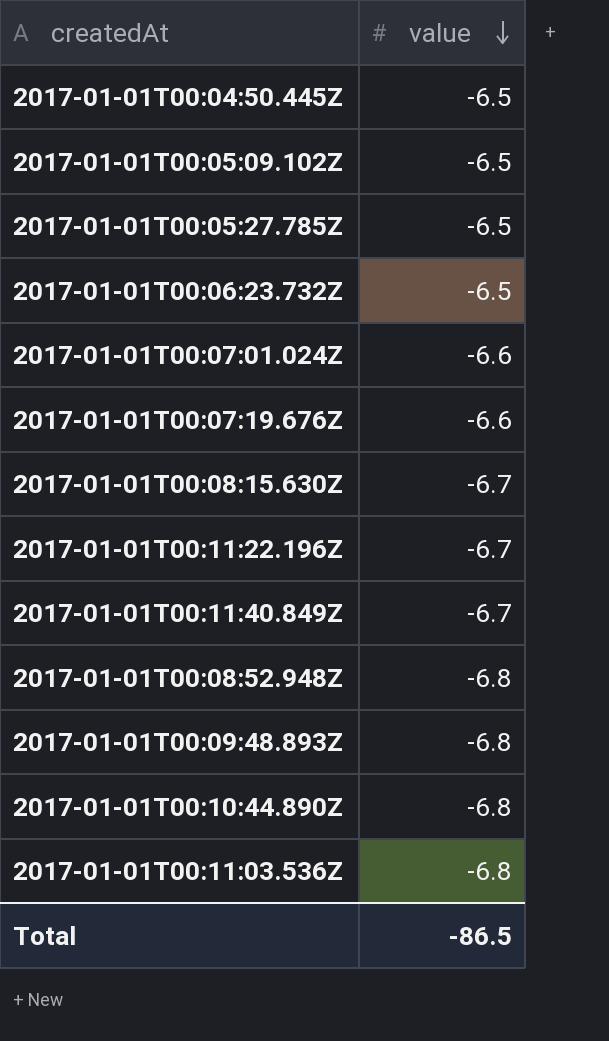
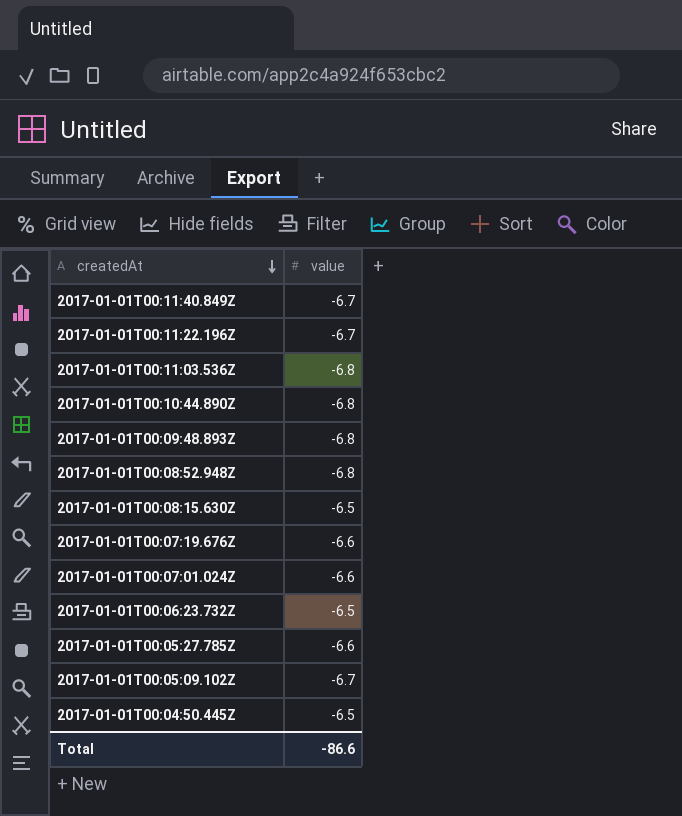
row order: value descending -> createdAt descending
2017-01-01T00:08:15.630Z | value: -6.7 -> -6.5
2017-01-01T00:05:27.785Z | value: -6.5 -> -6.6
2017-01-01T00:05:09.102Z | value: -6.5 -> -6.7
Total | value: -86.5 -> -86.6

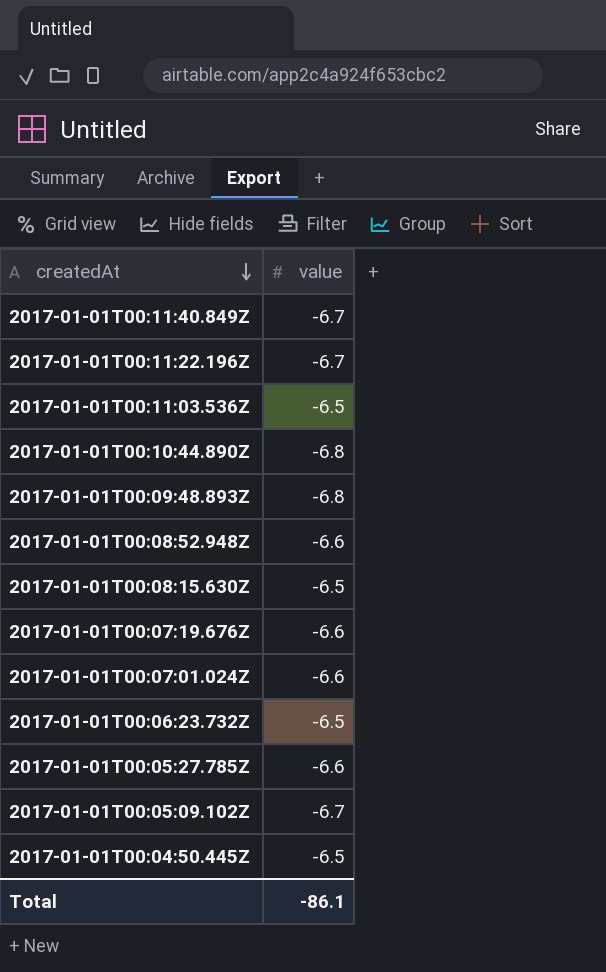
2017-01-01T00:11:03.536Z | value: -6.8 -> -6.5
2017-01-01T00:08:52.948Z | value: -6.8 -> -6.6
Total | value: -86.6 -> -86.1

